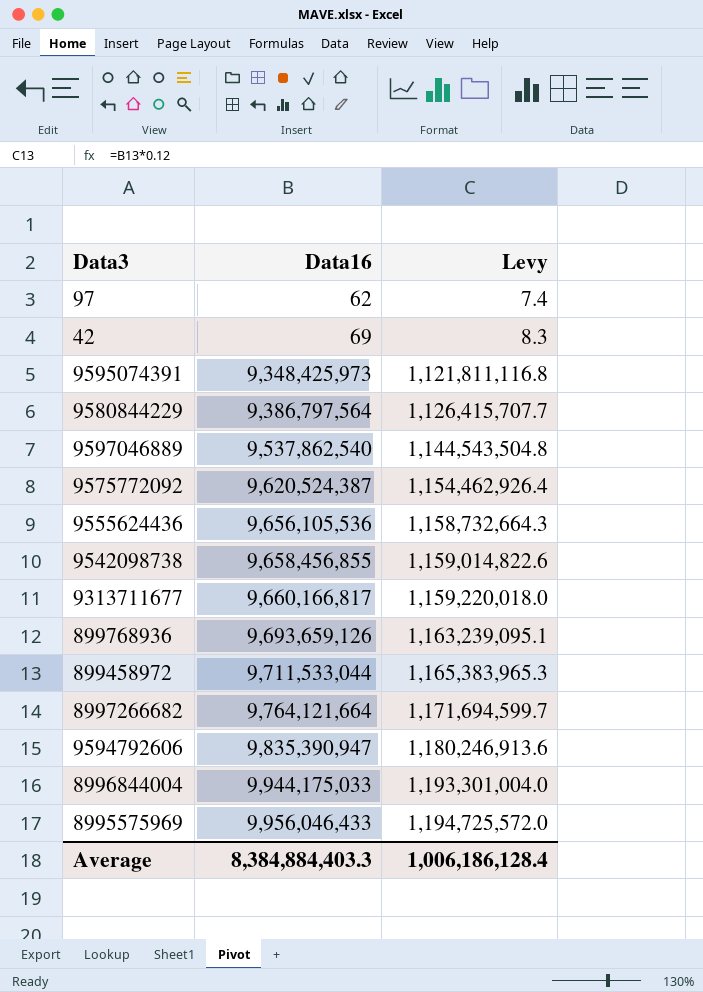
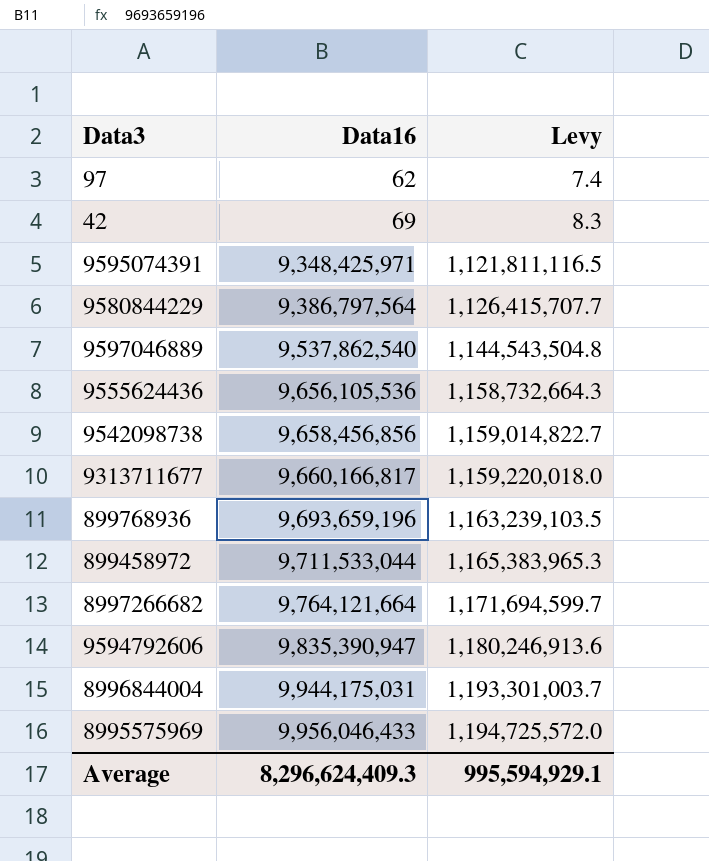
row 9575772092: 9,620,524,387 | 1,154,462,926.4 -> none
9595074391 | Data16: 9,348,425,973 -> 9,348,425,971
9595074391 | Levy: 1,121,811,116.8 -> 1,121,811,116.5
9542098738 | Data16: 9,658,456,855 -> 9,658,456,856
9542098738 | Levy: 1,159,014,822.6 -> 1,159,014,822.7
899768936 | Data16: 9,693,659,126 -> 9,693,659,196
899768936 | Levy: 1,163,239,095.1 -> 1,163,239,103.5
8996844004 | Data16: 9,944,175,033 -> 9,944,175,031
8996844004 | Levy: 1,193,301,004.0 -> 1,193,301,003.7
Average | Data16: 8,384,884,403.3 -> 8,296,624,409.3
Average | Levy: 1,006,186,128.4 -> 995,594,929.1

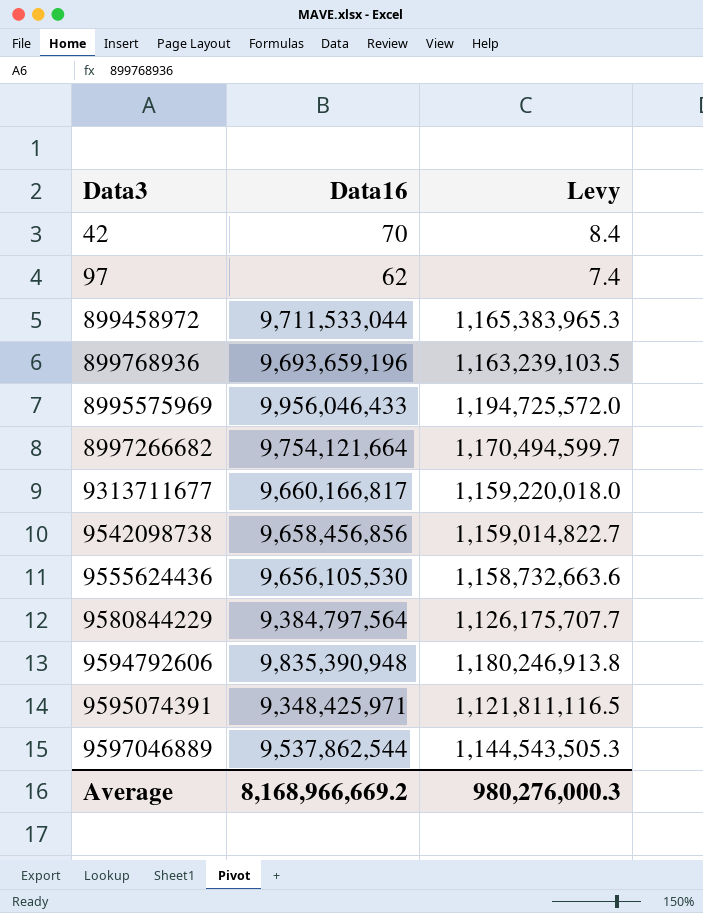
row order: Data16 ascending -> Data3 ascending
row 8996844004: 9,944,175,031 | 1,193,301,003.7 -> none
42 | Data16: 69 -> 70
42 | Levy: 8.3 -> 8.4
8997266682 | Data16: 9,764,121,664 -> 9,754,121,664
8997266682 | Levy: 1,171,694,599.7 -> 1,170,494,599.7
9555624436 | Data16: 9,656,105,536 -> 9,656,105,530
9555624436 | Levy: 1,158,732,664.3 -> 1,158,732,663.6
9580844229 | Data16: 9,386,797,564 -> 9,384,797,564
9580844229 | Levy: 1,126,415,707.7 -> 1,126,175,707.7
9594792606 | Data16: 9,835,390,947 -> 9,835,390,948
9594792606 | Levy: 1,180,246,913.6 -> 1,180,246,913.8
9597046889 | Data16: 9,537,862,540 -> 9,537,862,544
9597046889 | Levy: 1,144,543,504.8 -> 1,144,543,505.3
Average | Data16: 8,296,624,409.3 -> 8,168,966,669.2
Average | Levy: 995,594,929.1 -> 980,276,000.3

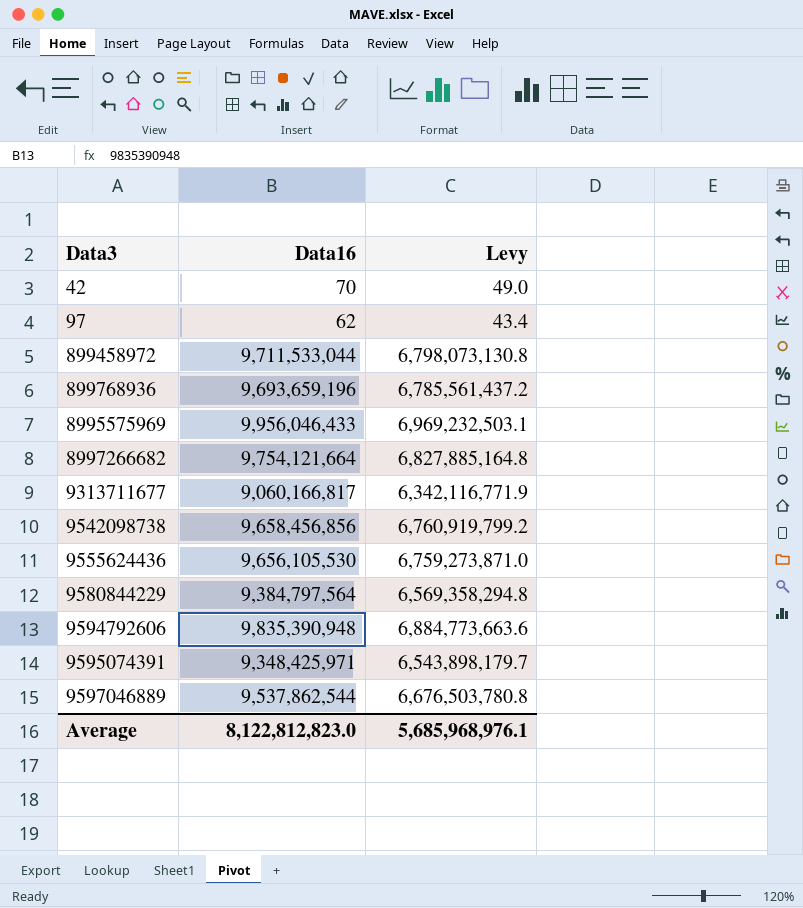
column Levy | formula: [Data16] * 0.12 -> [Data16] * 0.7
9313711677 | Data16: 9,660,166,817 -> 9,060,166,817
Average | Data16: 8,168,966,669.2 -> 8,122,812,823.0
Average | Levy: 980,276,000.3 -> 5,685,968,976.1

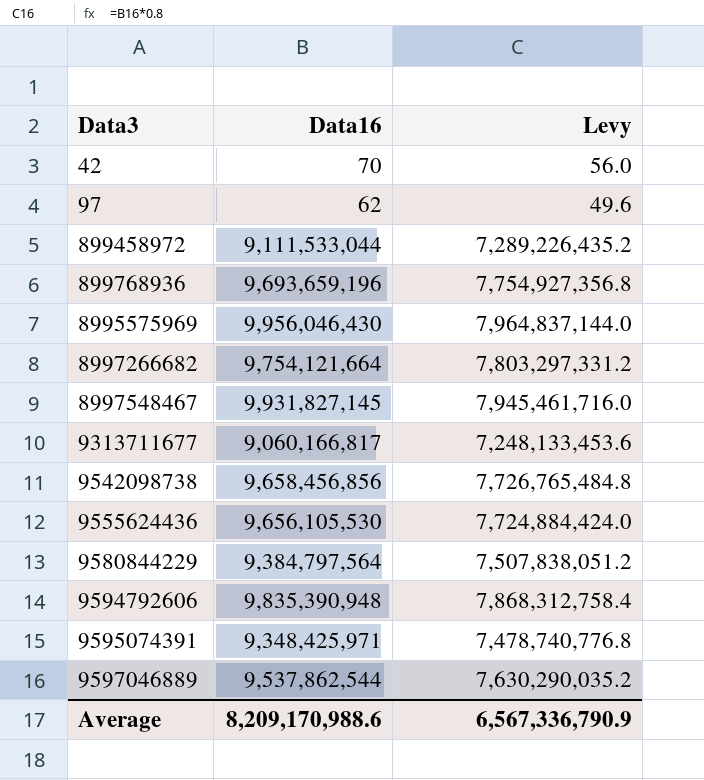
column Levy | formula: [Data16] * 0.7 -> [Data16] * 0.8
899458972 | Data16: 9,711,533,044 -> 9,111,533,044
8995575969 | Data16: 9,956,046,433 -> 9,956,046,430
row 8997548467: none -> 9,931,827,145 | 7,945,461,716.0
Average | Data16: 8,122,812,823.0 -> 8,209,170,988.6
Average | Levy: 5,685,968,976.1 -> 6,567,336,790.9

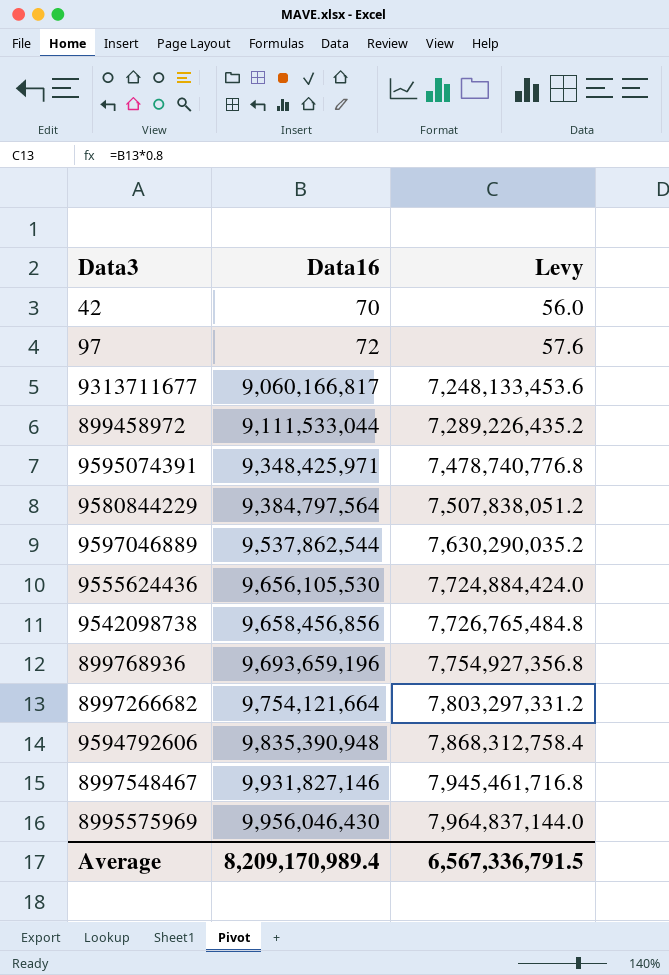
row order: Data3 ascending -> Data16 ascending
97 | Data16: 62 -> 72
97 | Levy: 49.6 -> 57.6
8997548467 | Data16: 9,931,827,145 -> 9,931,827,146
8997548467 | Levy: 7,945,461,716.0 -> 7,945,461,716.8
Average | Data16: 8,209,170,988.6 -> 8,209,170,989.4
Average | Levy: 6,567,336,790.9 -> 6,567,336,791.5

